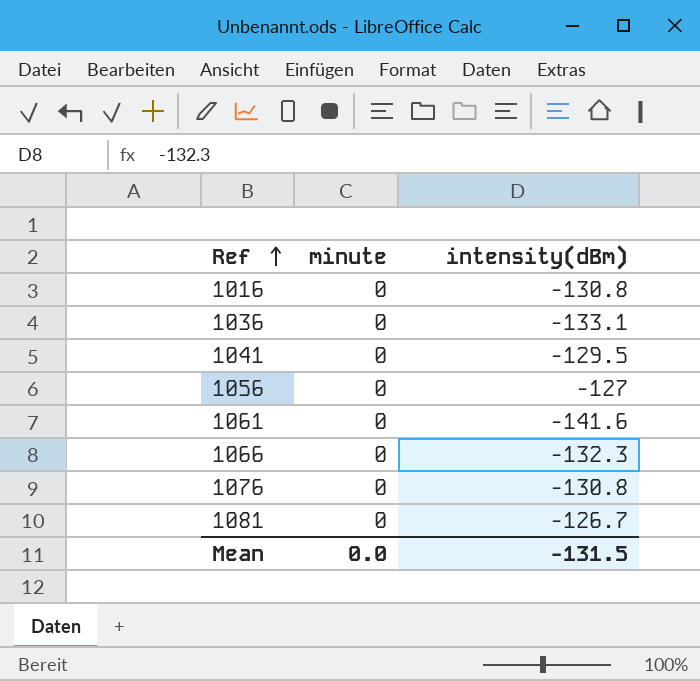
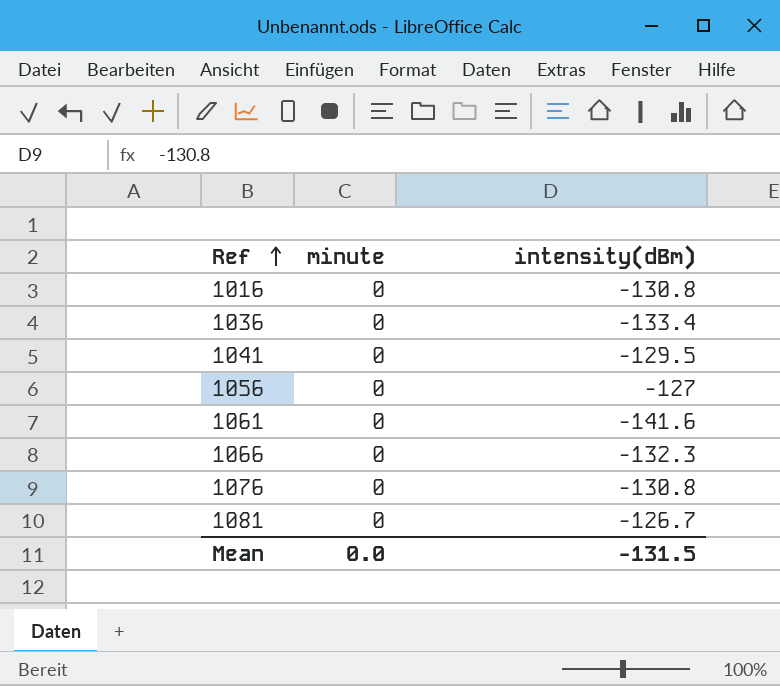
1036 | intensity(dBm): -133.1 -> -133.4

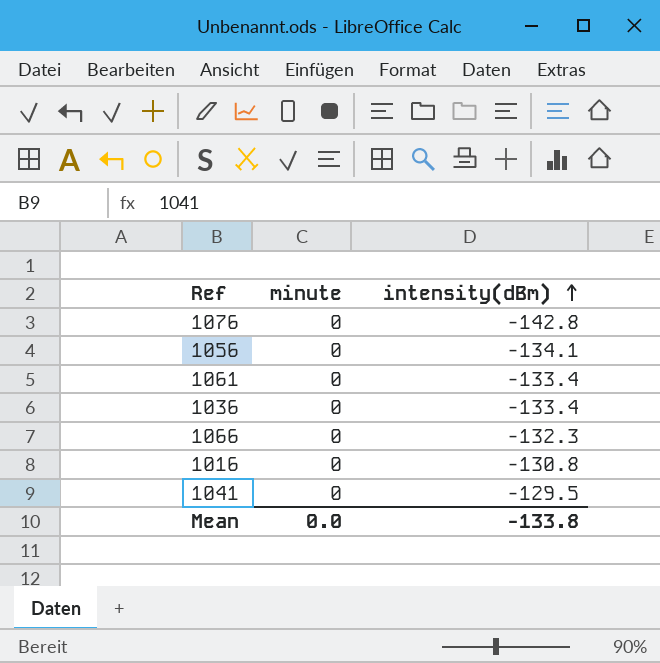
row order: Ref ascending -> intensity(dBm) ascending
row 1081: 0 | -126.7 -> none
1076 | intensity(dBm): -130.8 -> -142.8
1056 | intensity(dBm): -127 -> -134.1
1061 | intensity(dBm): -141.6 -> -133.4
Mean | intensity(dBm): -131.5 -> -133.8

